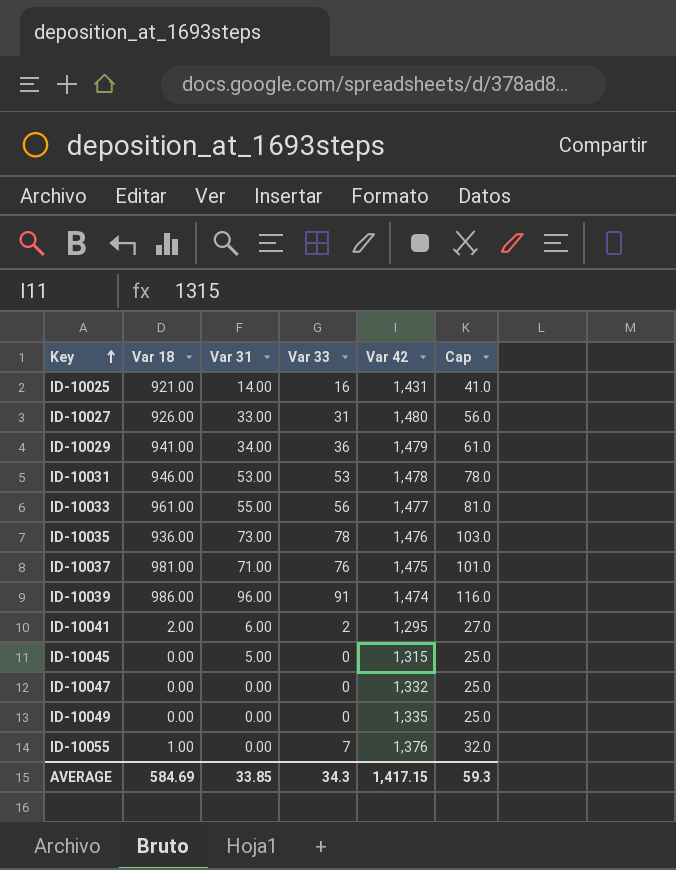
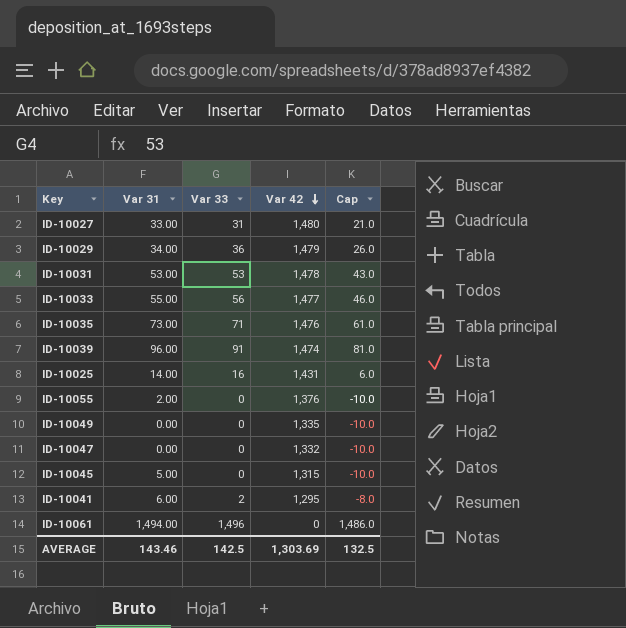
row order: Key ascending -> Var 42 descending
column Var 18 | position: 2 -> none
column Cap | formula: [Var 33] + 25 -> [Var 33] - 10
row ID-10037: 981.00 | 71.00 | 76 | 1,475 | 101.0 -> none
ID-10035 | Var 33: 78 -> 71
ID-10055 | Var 31: 0.00 -> 2.00
ID-10055 | Var 33: 7 -> 0
row ID-10061: none -> 1,494.00 | 1,496 | 0 | 1,486.0
AVERAGE | Var 31: 33.85 -> 143.46
AVERAGE | Var 33: 34.3 -> 142.5
AVERAGE | Var 42: 1,417.15 -> 1,303.69
AVERAGE | Cap: 59.3 -> 132.5

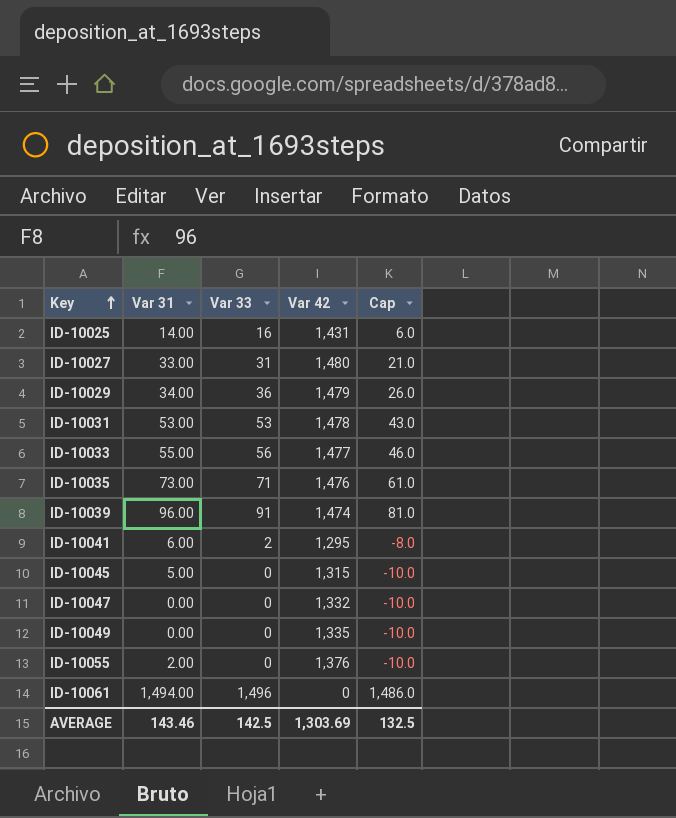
row order: Var 42 descending -> Key ascending

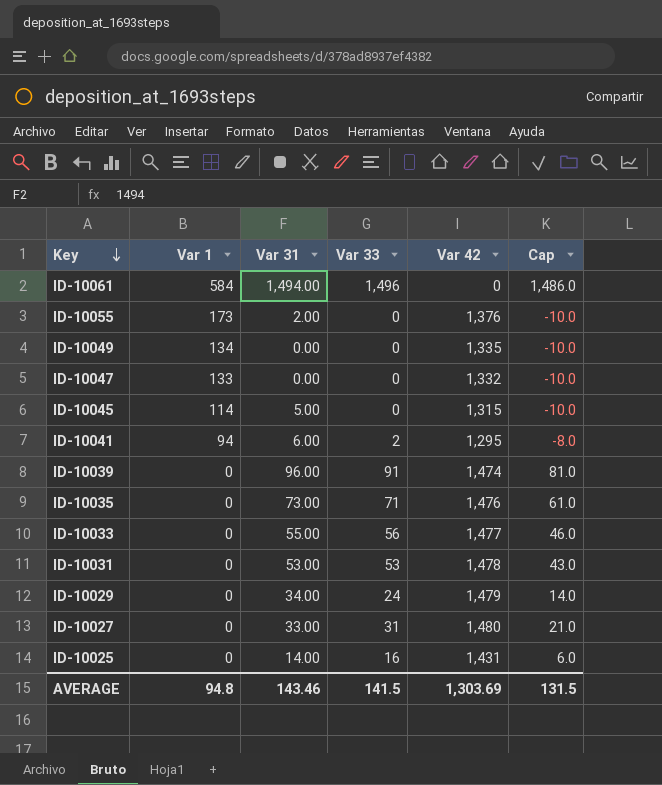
row order: Key ascending -> Key descending
column Var 1 | position: none -> 2
ID-10029 | Var 33: 36 -> 24
ID-10029 | Cap: 26.0 -> 14.0
AVERAGE | Var 33: 142.5 -> 141.5
AVERAGE | Cap: 132.5 -> 131.5

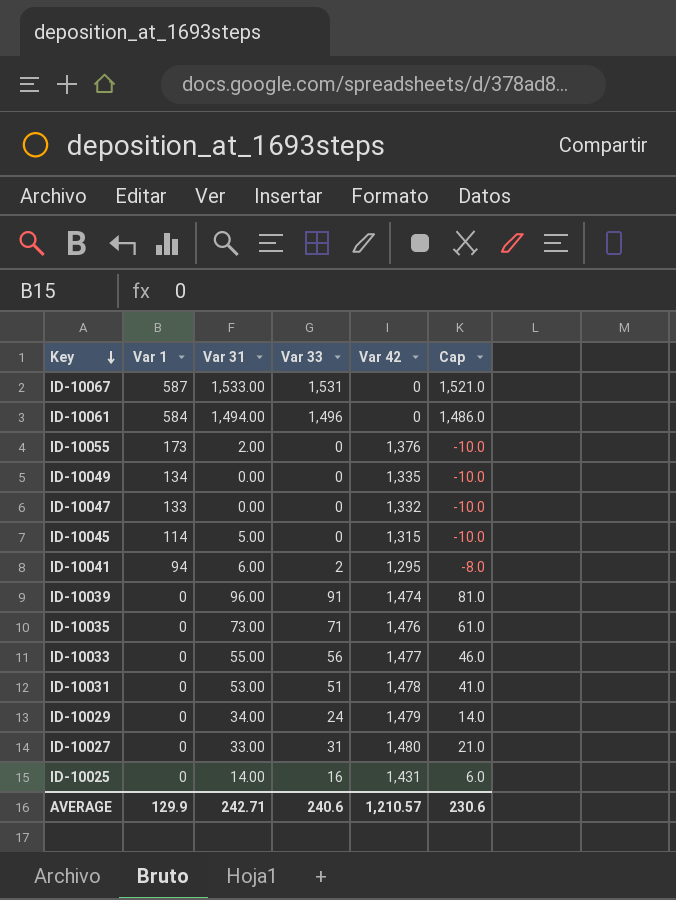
row ID-10067: none -> 587 | 1,533.00 | 1,531 | 0 | 1,521.0
ID-10031 | Var 33: 53 -> 51
ID-10031 | Cap: 43.0 -> 41.0
AVERAGE | Var 1: 94.8 -> 129.9
AVERAGE | Var 31: 143.46 -> 242.71
AVERAGE | Var 33: 141.5 -> 240.6
AVERAGE | Var 42: 1,303.69 -> 1,210.57
AVERAGE | Cap: 131.5 -> 230.6

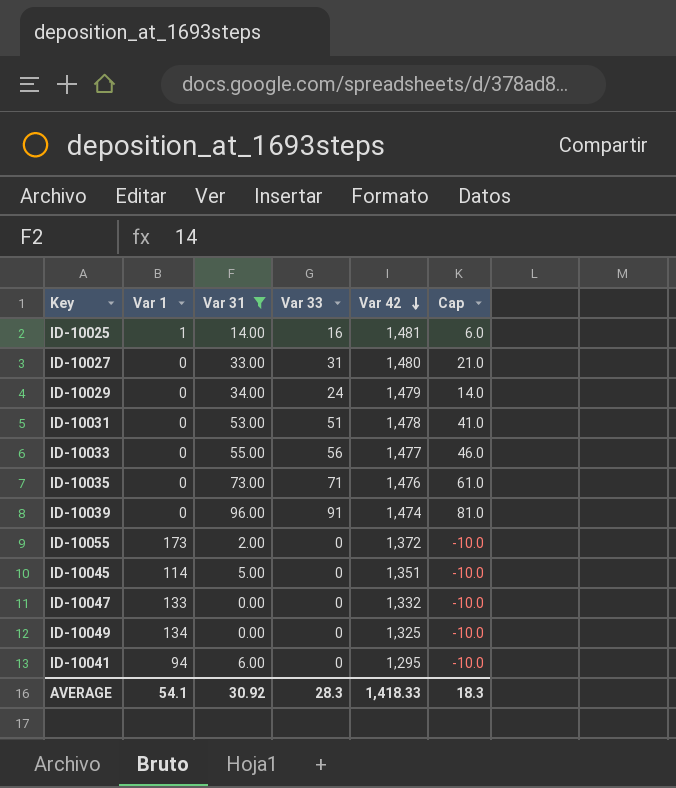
filter: none -> Var 31 <= 96.00
row order: Key descending -> Var 42 descending
ID-10025 | Var 1: 0 -> 1
ID-10025 | Var 42: 1,431 -> 1,481
ID-10055 | Var 42: 1,376 -> 1,372
ID-10045 | Var 42: 1,315 -> 1,351
ID-10049 | Var 42: 1,335 -> 1,325
ID-10041 | Var 33: 2 -> 0
ID-10041 | Cap: -8.0 -> -10.0
AVERAGE | Var 1: 129.9 -> 54.1
AVERAGE | Var 31: 242.71 -> 30.92
AVERAGE | Var 33: 240.6 -> 28.3
AVERAGE | Var 42: 1,210.57 -> 1,418.33
AVERAGE | Cap: 230.6 -> 18.3

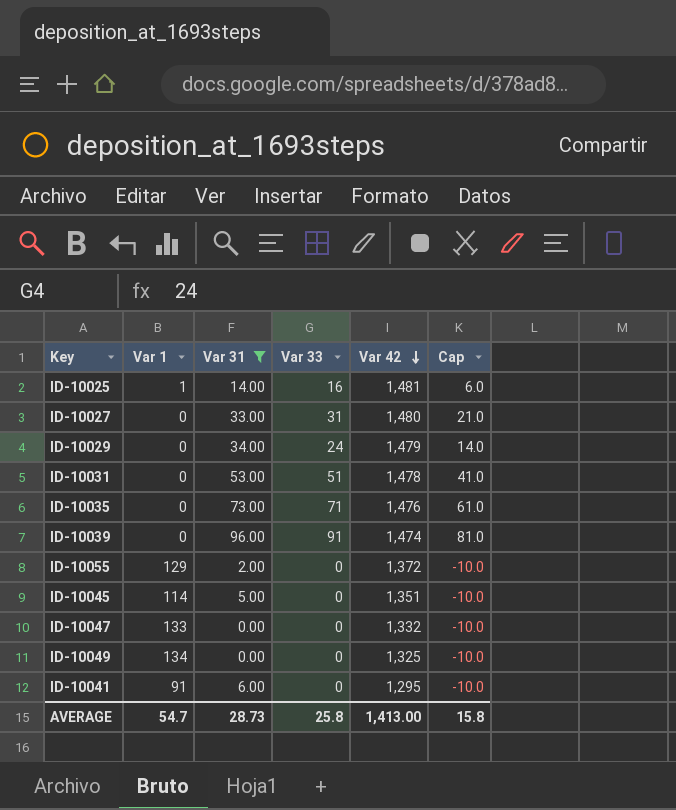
row ID-10033: 0 | 55.00 | 56 | 1,477 | 46.0 -> none
ID-10055 | Var 1: 173 -> 129
ID-10041 | Var 1: 94 -> 91
AVERAGE | Var 1: 54.1 -> 54.7
AVERAGE | Var 31: 30.92 -> 28.73
AVERAGE | Var 33: 28.3 -> 25.8
AVERAGE | Var 42: 1,418.33 -> 1,413.00
AVERAGE | Cap: 18.3 -> 15.8

